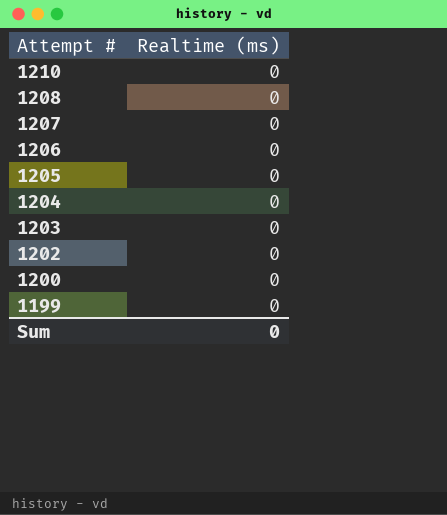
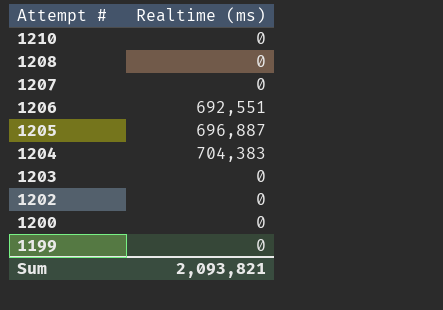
1206 | Realtime (ms): 0 -> 692,551
1205 | Realtime (ms): 0 -> 696,887
1204 | Realtime (ms): 0 -> 704,383
Sum | Realtime (ms): 0 -> 2,093,821

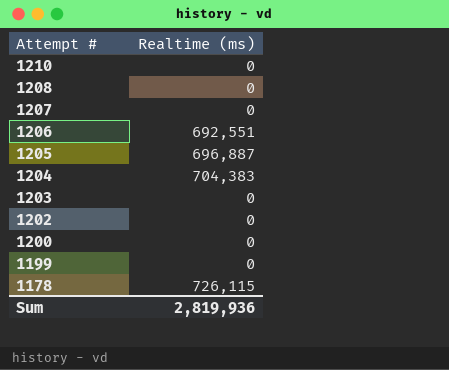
row 1178: none -> 726,115
Sum | Realtime (ms): 2,093,821 -> 2,819,936

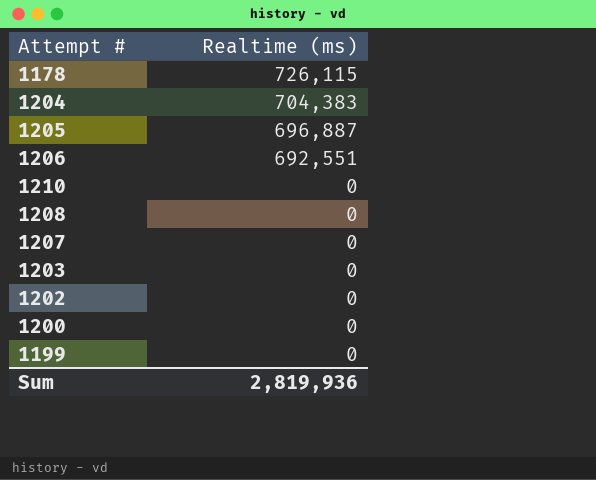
row order: Attempt # descending -> Realtime (ms) descending

